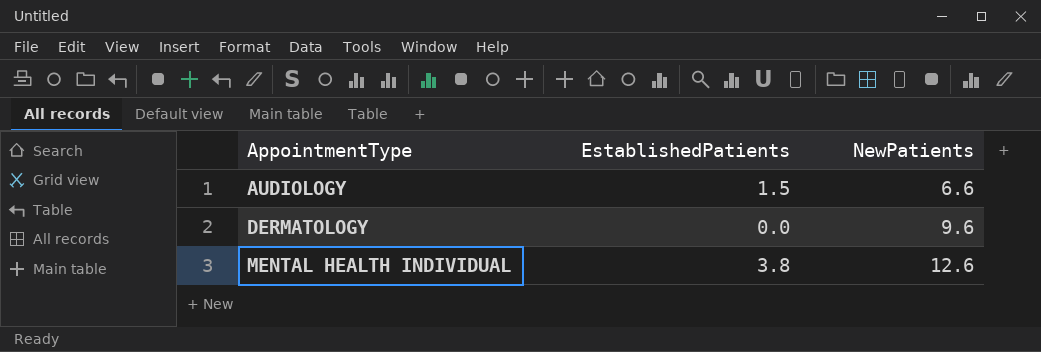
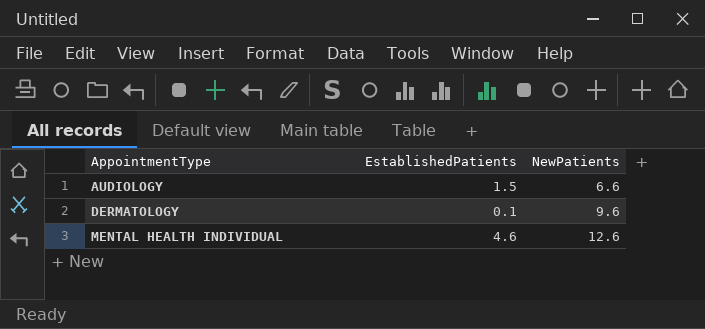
DERMATOLOGY | EstablishedPatients: 0.0 -> 0.1
MENTAL HEALTH INDIVIDUAL | EstablishedPatients: 3.8 -> 4.6

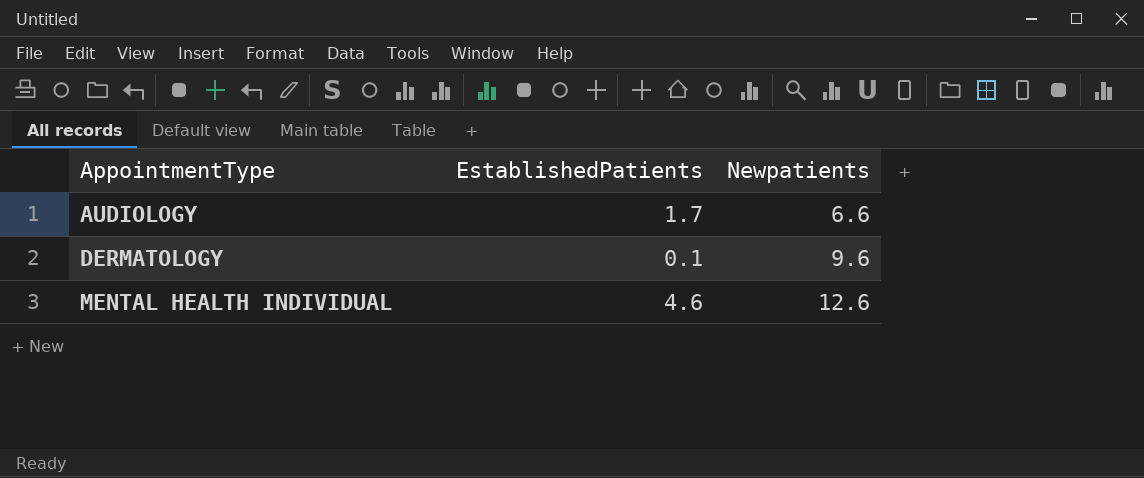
column name: NewPatients -> Newpatients
AUDIOLOGY | EstablishedPatients: 1.5 -> 1.7

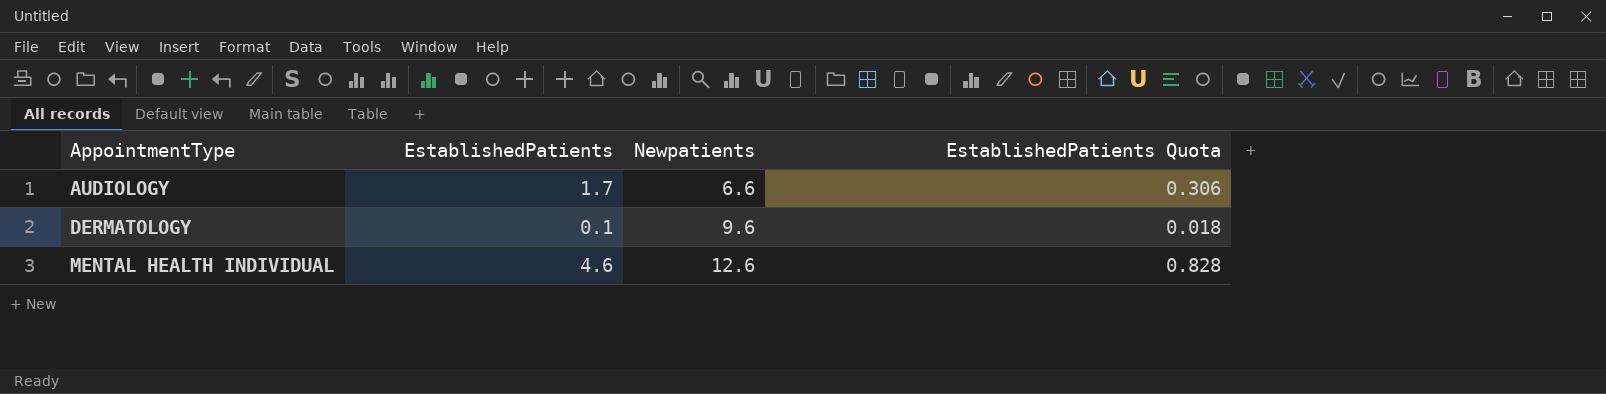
column EstablishedPatients Quota | formula: none -> [EstablishedPatients] * 0.18

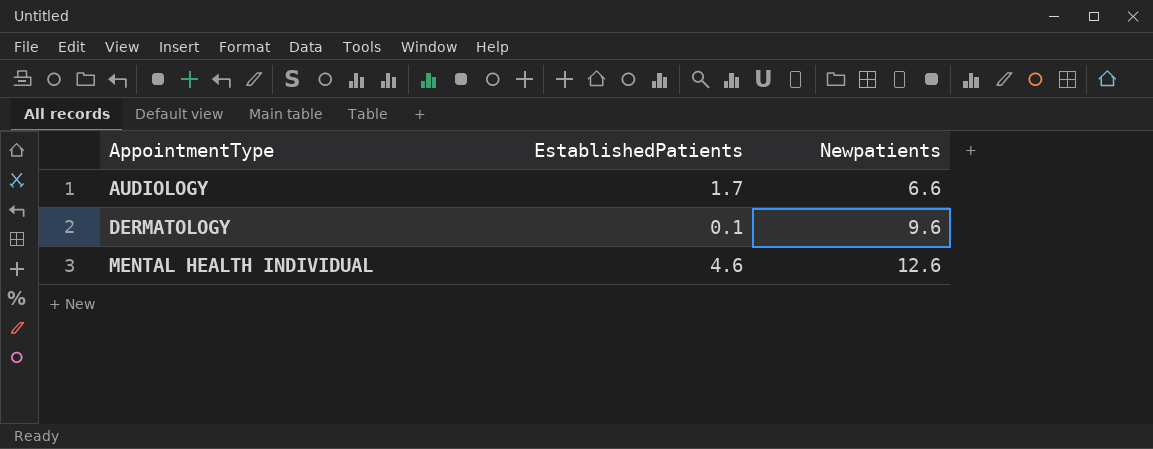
column EstablishedPatients Quota | formula: [EstablishedPatients] * 0.18 -> none

